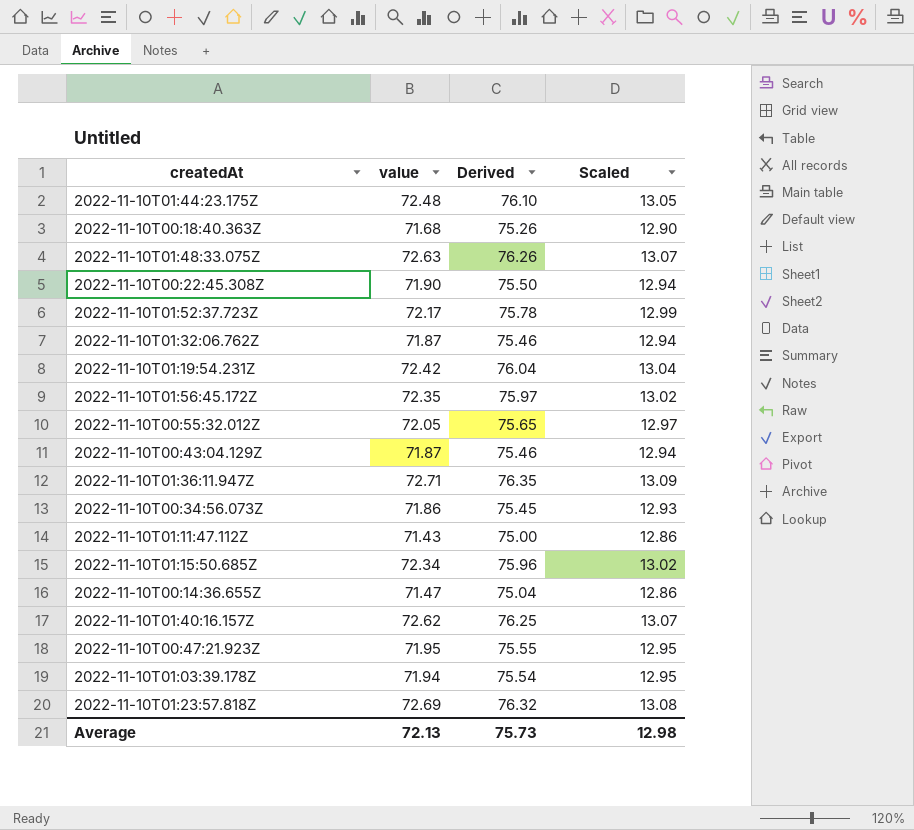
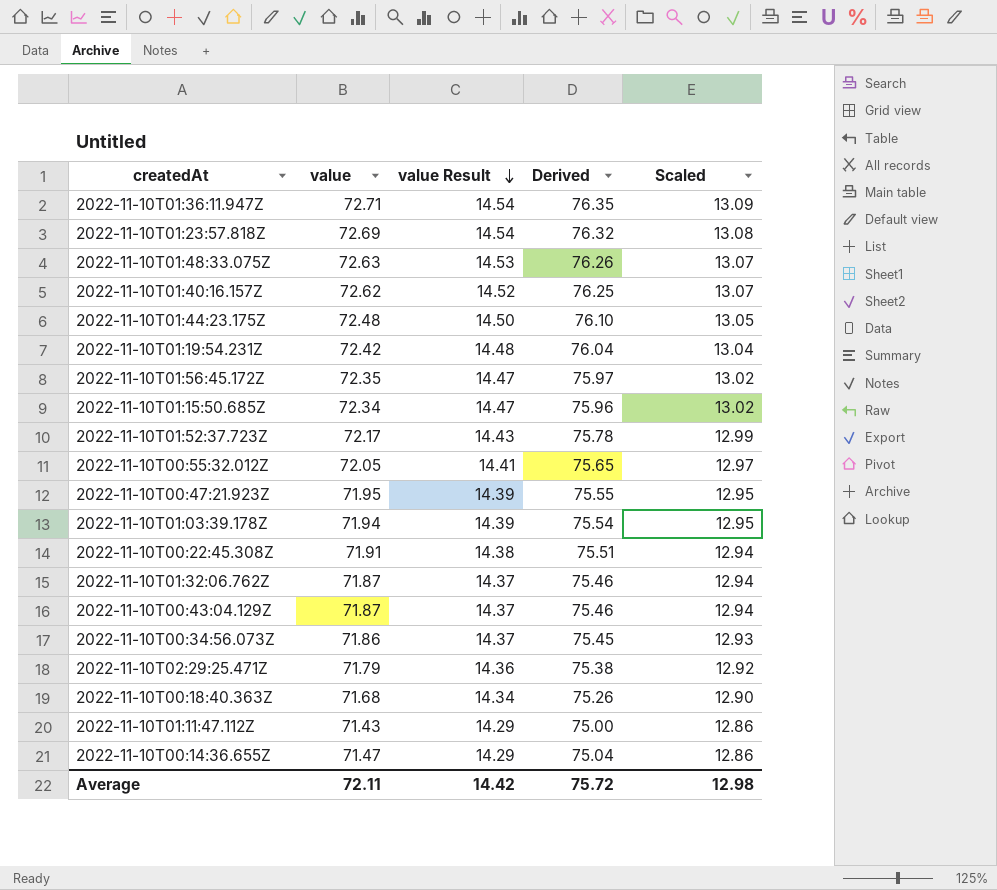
row order: none -> value Result descending
column value Result | formula: none -> [value] * 0.2
2022-11-10T00:22:45.308Z | value: 71.90 -> 71.91
2022-11-10T00:22:45.308Z | Derived: 75.50 -> 75.51
row 2022-11-10T02:29:25.471Z: none -> 71.79 | 14.36 | 75.38 | 12.92
Average | value: 72.13 -> 72.11
Average | Derived: 75.73 -> 75.72

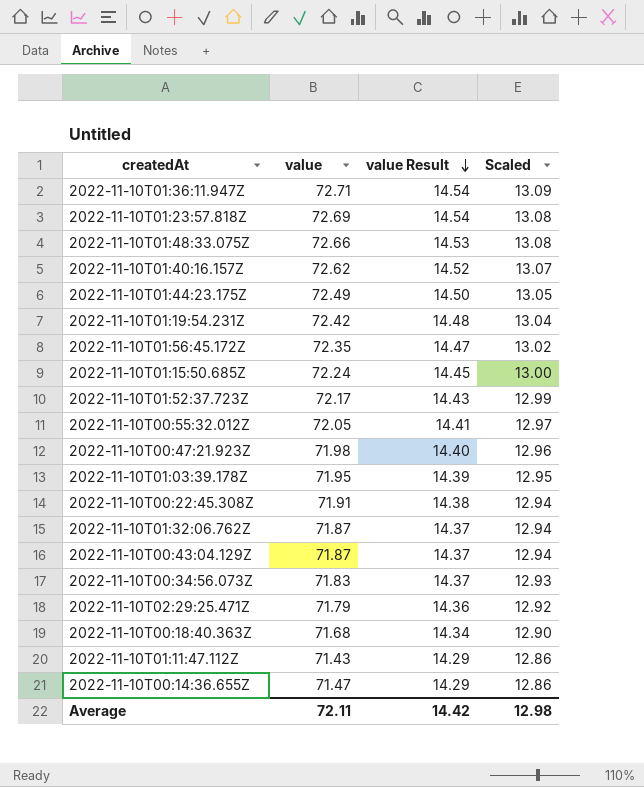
column Derived | formula: [value] * 1.05 -> none
2022-11-10T01:48:33.075Z | value: 72.63 -> 72.66
2022-11-10T01:48:33.075Z | Scaled: 13.07 -> 13.08
2022-11-10T01:44:23.175Z | value: 72.48 -> 72.49
2022-11-10T01:15:50.685Z | value: 72.34 -> 72.24
2022-11-10T01:15:50.685Z | value Result: 14.47 -> 14.45
2022-11-10T01:15:50.685Z | Scaled: 13.02 -> 13.00
2022-11-10T00:47:21.923Z | value: 71.95 -> 71.98
2022-11-10T00:47:21.923Z | value Result: 14.39 -> 14.40
2022-11-10T00:47:21.923Z | Scaled: 12.95 -> 12.96
2022-11-10T01:03:39.178Z | value: 71.94 -> 71.95
2022-11-10T00:34:56.073Z | value: 71.86 -> 71.83

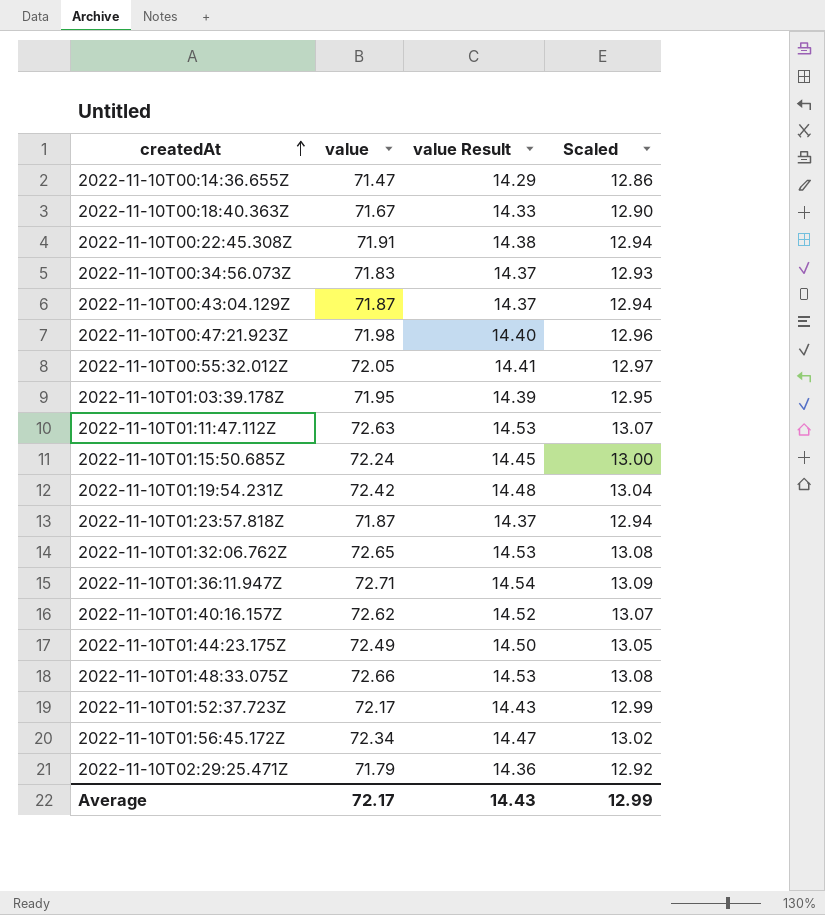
row order: value Result descending -> createdAt ascending
2022-11-10T00:18:40.363Z | value: 71.68 -> 71.67
2022-11-10T00:18:40.363Z | value Result: 14.34 -> 14.33
2022-11-10T01:11:47.112Z | value: 71.43 -> 72.63
2022-11-10T01:11:47.112Z | value Result: 14.29 -> 14.53
2022-11-10T01:11:47.112Z | Scaled: 12.86 -> 13.07
2022-11-10T01:23:57.818Z | value: 72.69 -> 71.87
2022-11-10T01:23:57.818Z | value Result: 14.54 -> 14.37
2022-11-10T01:23:57.818Z | Scaled: 13.08 -> 12.94
2022-11-10T01:32:06.762Z | value: 71.87 -> 72.65
2022-11-10T01:32:06.762Z | value Result: 14.37 -> 14.53
2022-11-10T01:32:06.762Z | Scaled: 12.94 -> 13.08
2022-11-10T01:56:45.172Z | value: 72.35 -> 72.34
Average | value: 72.11 -> 72.17
Average | value Result: 14.42 -> 14.43
Average | Scaled: 12.98 -> 12.99

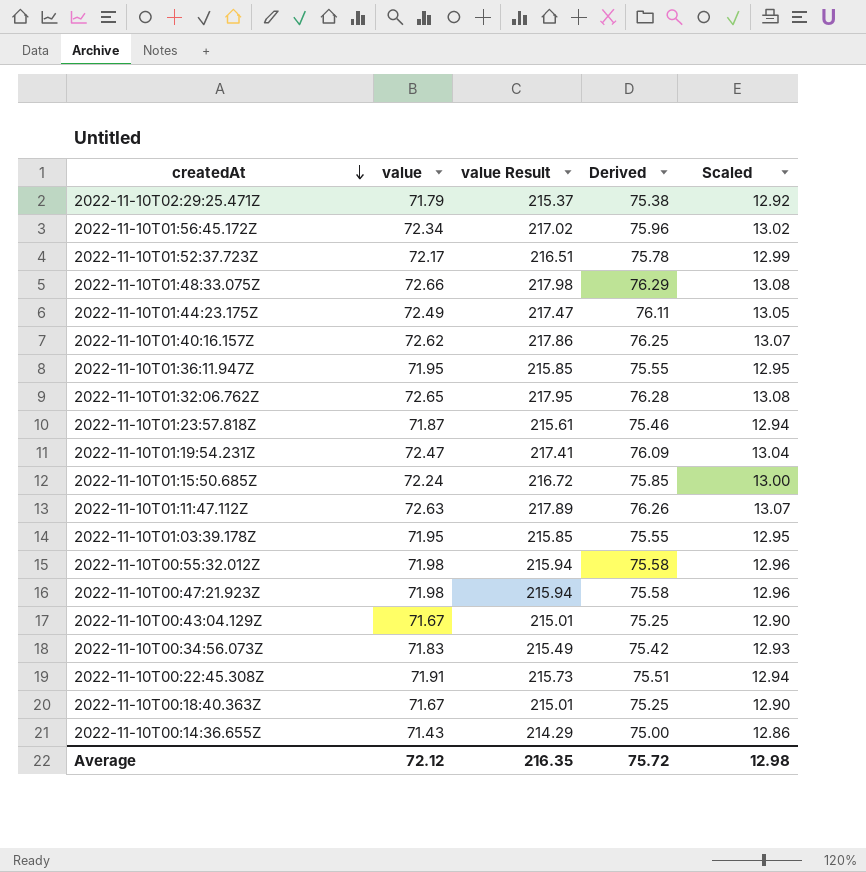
row order: createdAt ascending -> createdAt descending
column value Result | formula: [value] * 0.2 -> [value] * 3
column Derived | formula: none -> [value] * 1.05
2022-11-10T01:36:11.947Z | value: 72.71 -> 71.95
2022-11-10T01:36:11.947Z | Scaled: 13.09 -> 12.95
2022-11-10T01:19:54.231Z | value: 72.42 -> 72.47
2022-11-10T00:55:32.012Z | value: 72.05 -> 71.98
2022-11-10T00:55:32.012Z | Scaled: 12.97 -> 12.96
2022-11-10T00:43:04.129Z | value: 71.87 -> 71.67
2022-11-10T00:43:04.129Z | Scaled: 12.94 -> 12.90
2022-11-10T00:14:36.655Z | value: 71.47 -> 71.43
Average | value: 72.17 -> 72.12
Average | value Result: 14.43 -> 216.35
Average | Scaled: 12.99 -> 12.98

